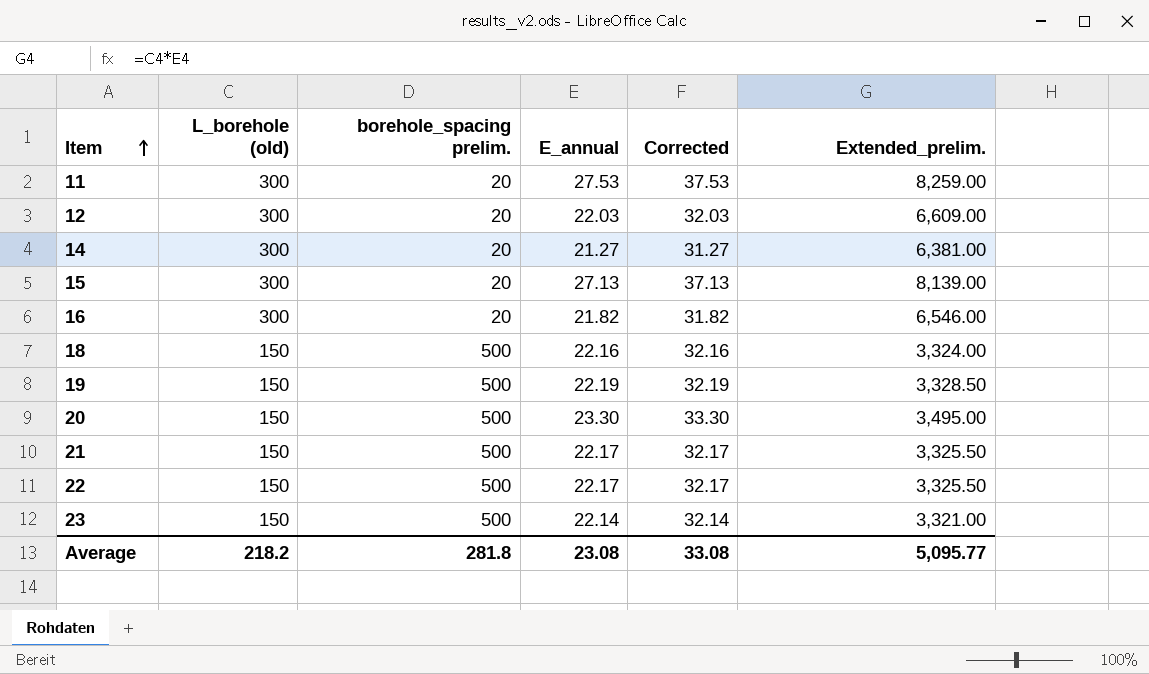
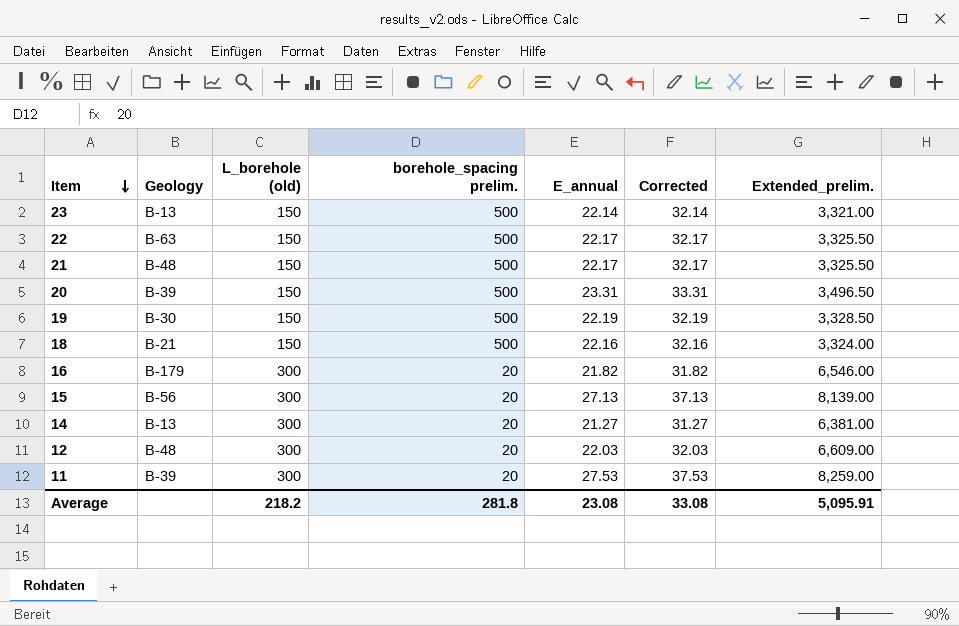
row order: Item ascending -> Item descending
column Geology | position: none -> 2
20 | E_annual: 23.30 -> 23.31
20 | Corrected: 33.30 -> 33.31
20 | Extended_prelim.: 3,495.00 -> 3,496.50
Average | Extended_prelim.: 5,095.77 -> 5,095.91

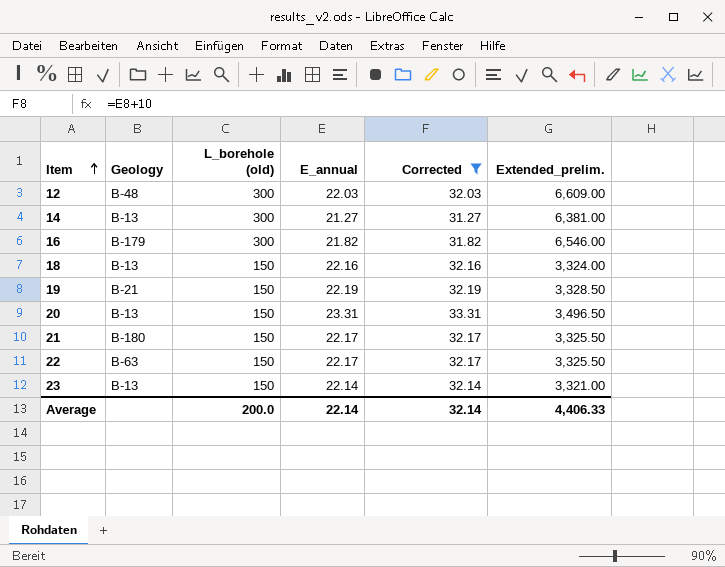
filter: none -> Corrected <= 33.31
row order: Item descending -> Item ascending
column borehole_spacing prelim. | position: 4 -> none
18 | Geology: B-21 -> B-13
19 | Geology: B-30 -> B-21
20 | Geology: B-39 -> B-13
21 | Geology: B-48 -> B-180
Average | L_borehole (old): 218.2 -> 200.0
Average | E_annual: 23.08 -> 22.14
Average | Corrected: 33.08 -> 32.14
Average | Extended_prelim.: 5,095.91 -> 4,406.33

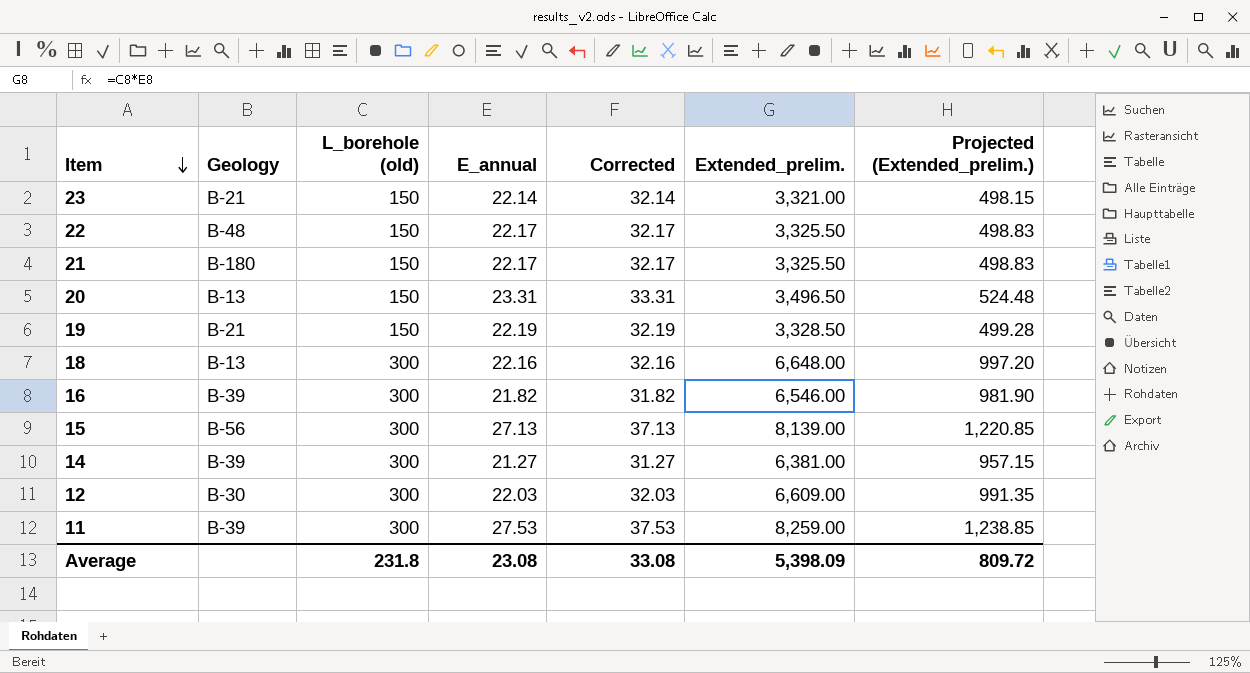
filter: Corrected <= 33.31 -> none
row order: Item ascending -> Item descending
column Projected (Extended_prelim.) | formula: none -> [Extended_prelim.] * 0.15
23 | Geology: B-13 -> B-21
22 | Geology: B-63 -> B-48
18 | L_borehole (old): 150 -> 300
18 | Extended_prelim.: 3,324.00 -> 6,648.00
16 | Geology: B-179 -> B-39
14 | Geology: B-13 -> B-39
12 | Geology: B-48 -> B-30
Average | L_borehole (old): 200.0 -> 231.8
Average | E_annual: 22.14 -> 23.08
Average | Corrected: 32.14 -> 33.08
Average | Extended_prelim.: 4,406.33 -> 5,398.09

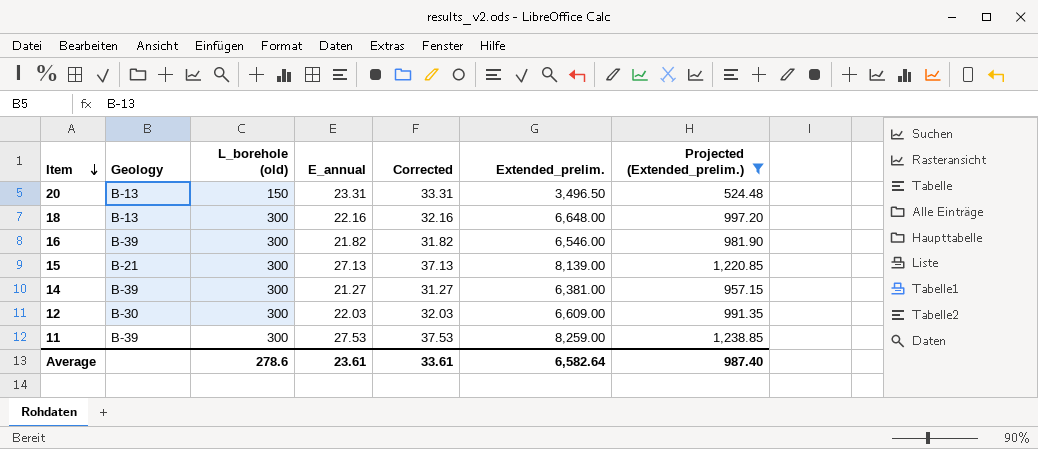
filter: none -> Projected (Extended_prelim.) >= 524.48
15 | Geology: B-56 -> B-21
Average | L_borehole (old): 231.8 -> 278.6
Average | E_annual: 23.08 -> 23.61
Average | Corrected: 33.08 -> 33.61
Average | Extended_prelim.: 5,398.09 -> 6,582.64
Average | Projected (Extended_prelim.): 809.72 -> 987.40

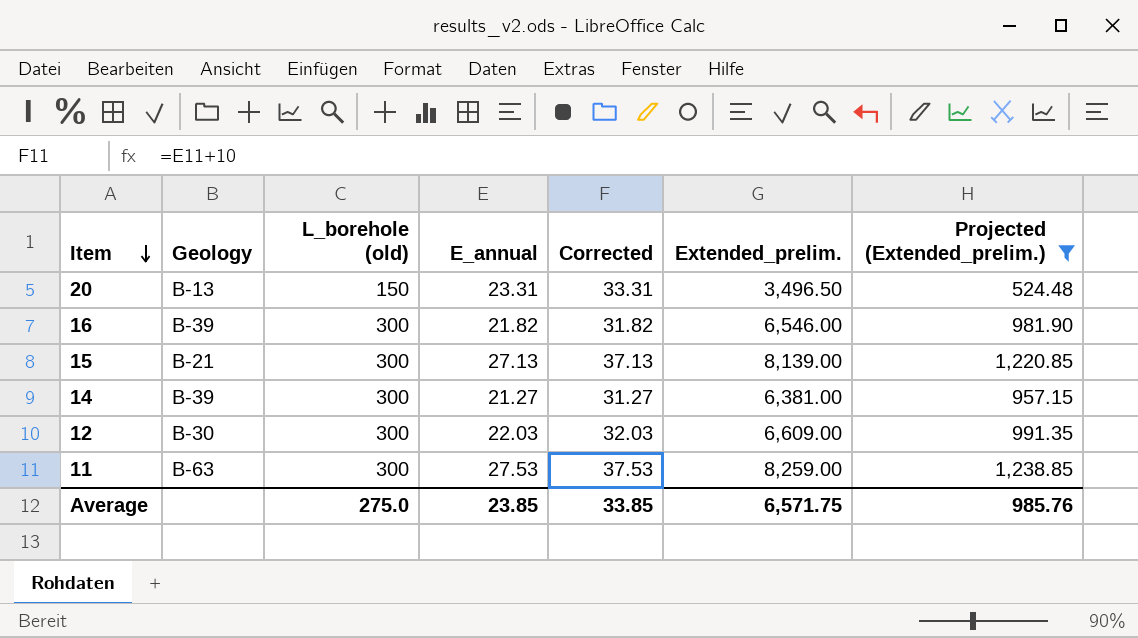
row 18: B-13 | 300 | 22.16 | 32.16 | 6,648.00 | 997.20 -> none
11 | Geology: B-39 -> B-63
Average | L_borehole (old): 278.6 -> 275.0
Average | E_annual: 23.61 -> 23.85
Average | Corrected: 33.61 -> 33.85
Average | Extended_prelim.: 6,582.64 -> 6,571.75
Average | Projected (Extended_prelim.): 987.40 -> 985.76

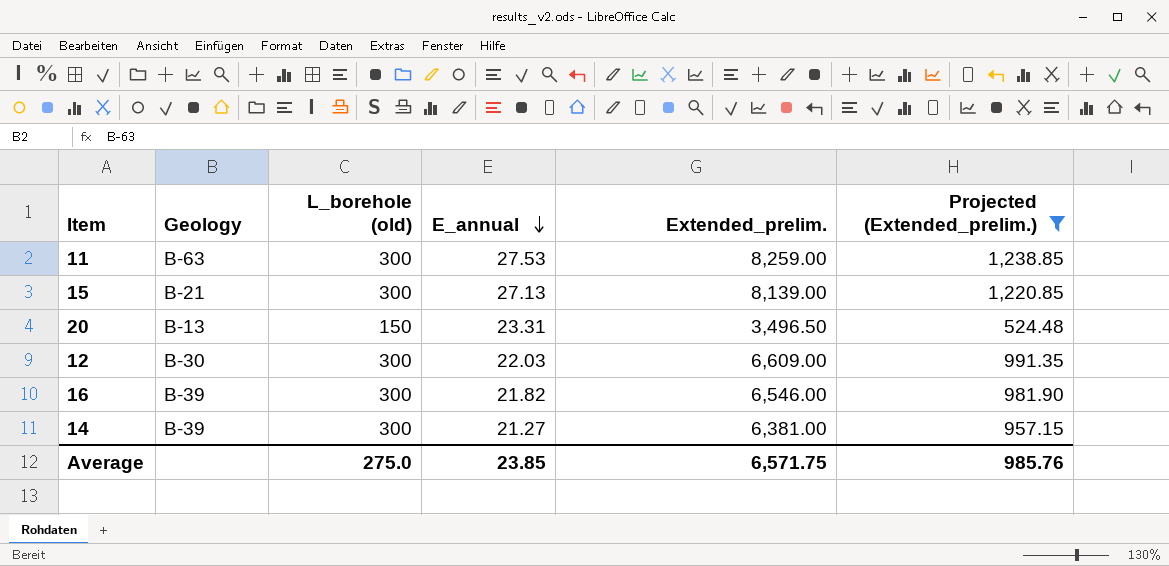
row order: Item descending -> E_annual descending
column Corrected | formula: [E_annual] + 10 -> none

